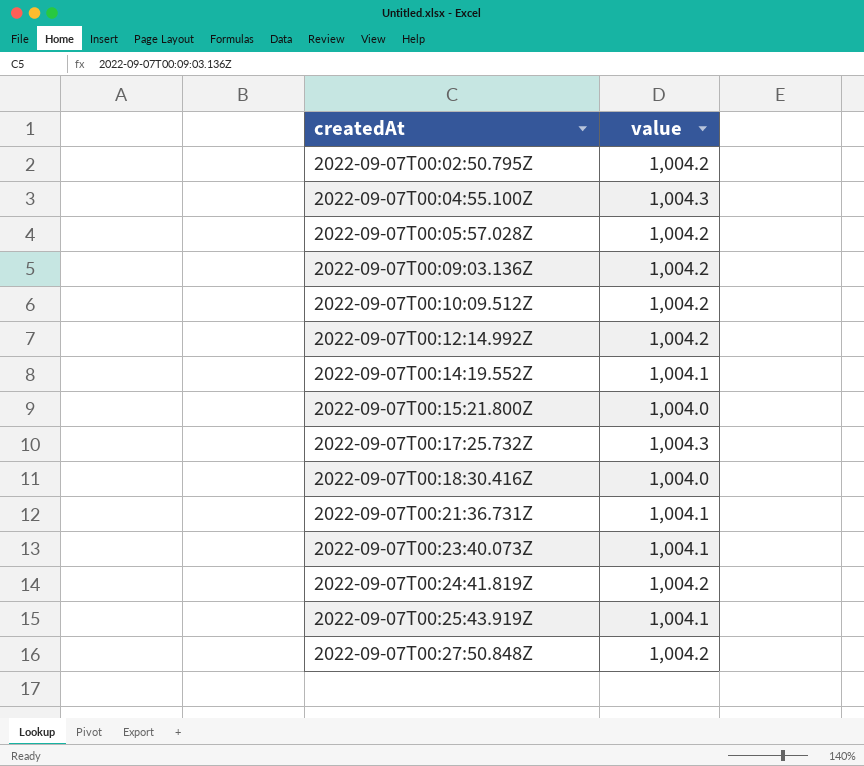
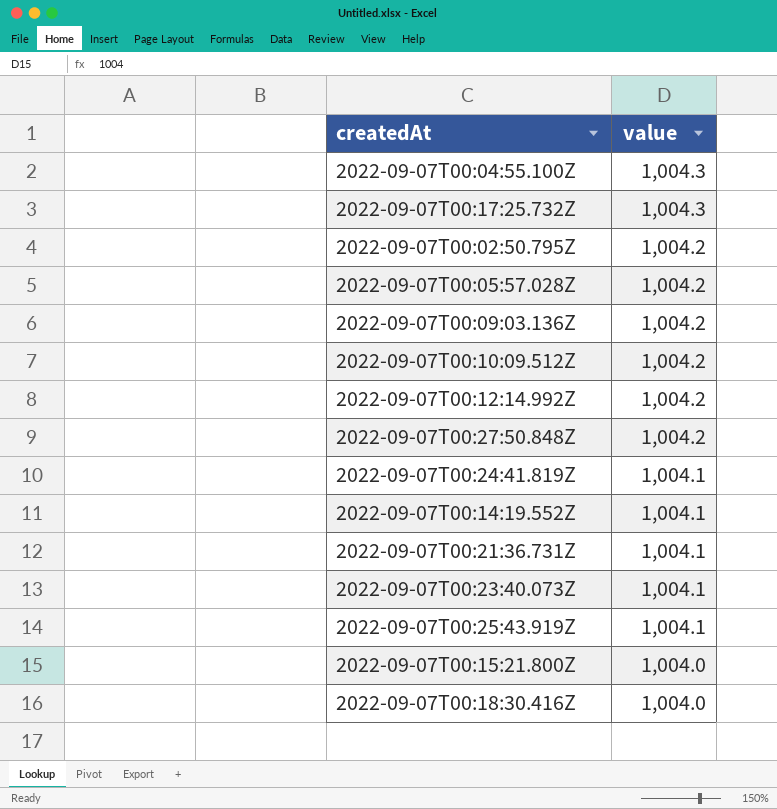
row order: createdAt ascending -> value descending
2022-09-07T00:24:41.819Z | value: 1,004.2 -> 1,004.1

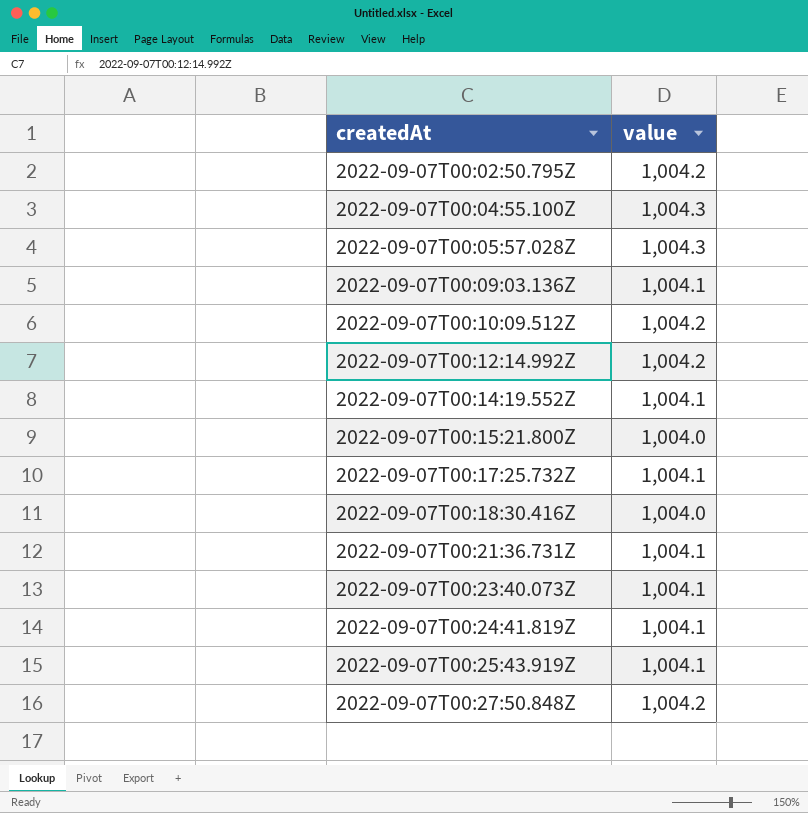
row order: value descending -> createdAt ascending
2022-09-07T00:05:57.028Z | value: 1,004.2 -> 1,004.3
2022-09-07T00:09:03.136Z | value: 1,004.2 -> 1,004.1
2022-09-07T00:17:25.732Z | value: 1,004.3 -> 1,004.1

